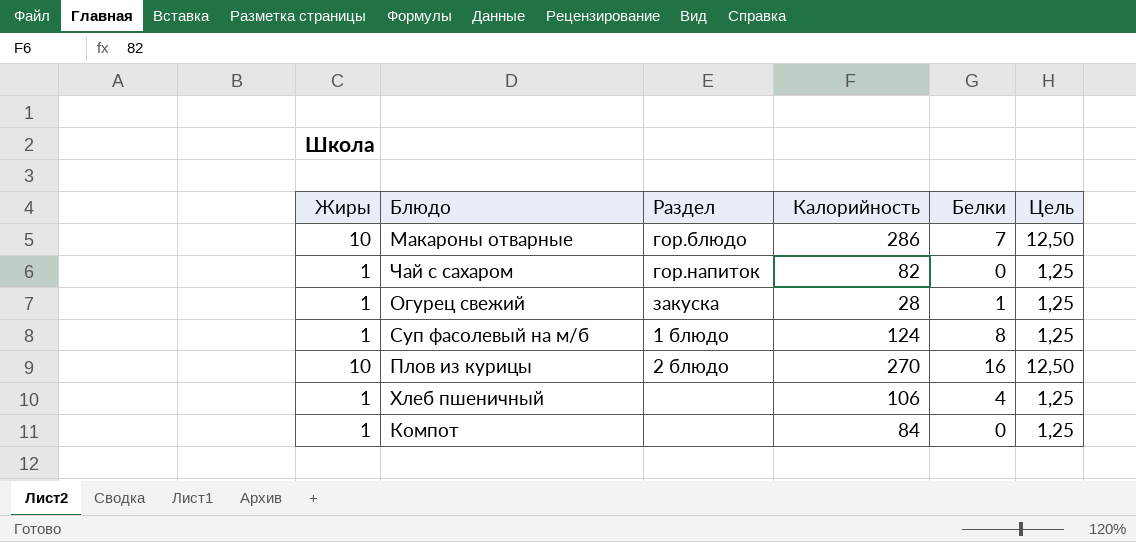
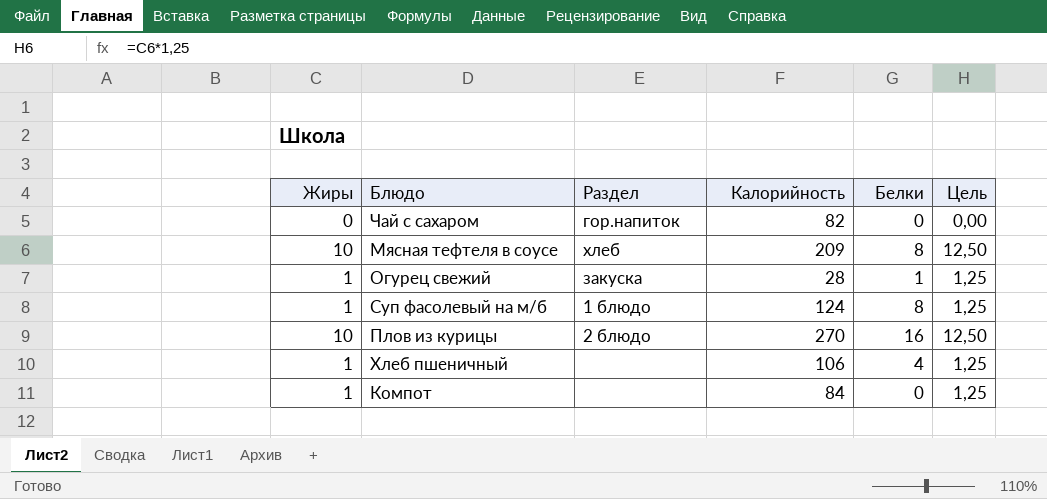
row Макароны отварные: 10 | гор.блюдо | 286 | 7 | 12,50 -> none
Чай с сахаром | Жиры: 1 -> 0
Чай с сахаром | Цель: 1,25 -> 0,00
row Мясная тефтеля в соусе: none -> 10 | хлеб | 209 | 8 | 12,50

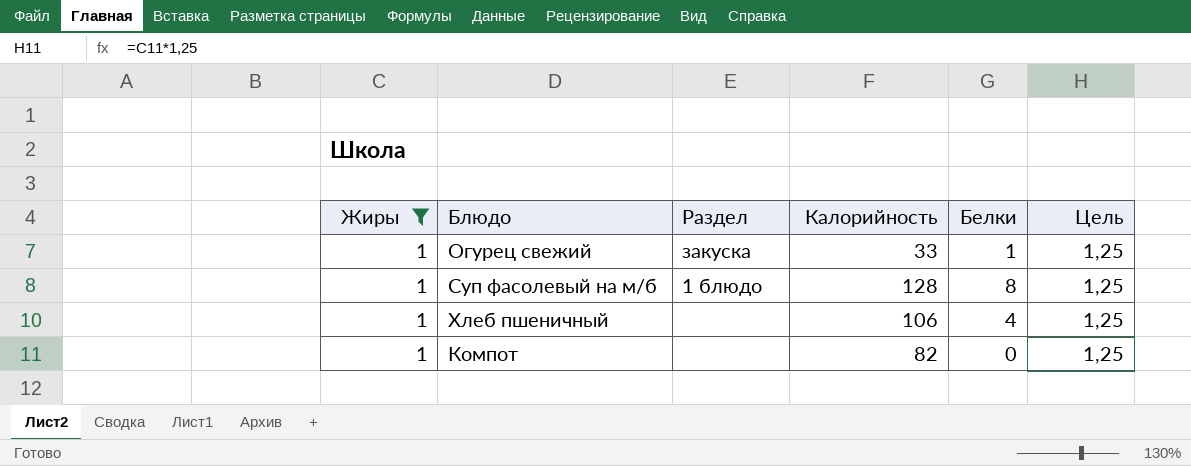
filter: none -> Жиры = 1
Огурец свежий | Калорийность: 28 -> 33
Суп фасолевый на м/б | Калорийность: 124 -> 128
Компот | Калорийность: 84 -> 82

